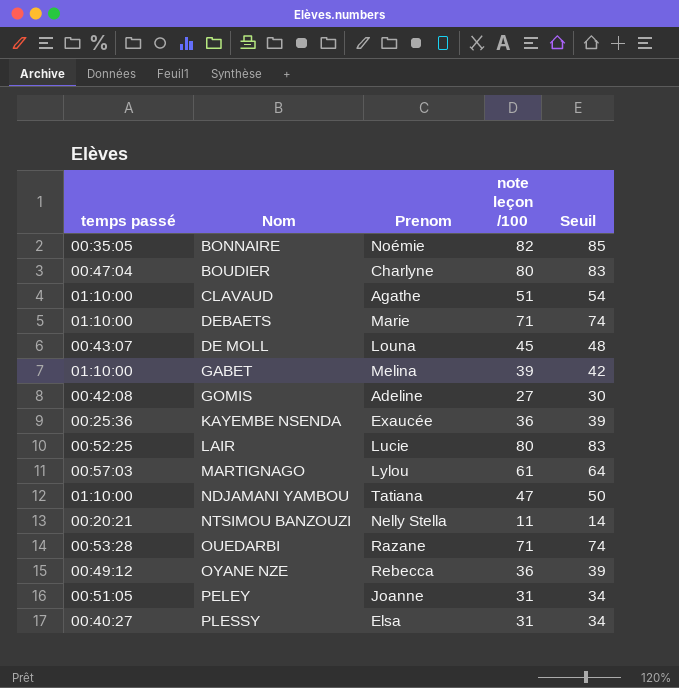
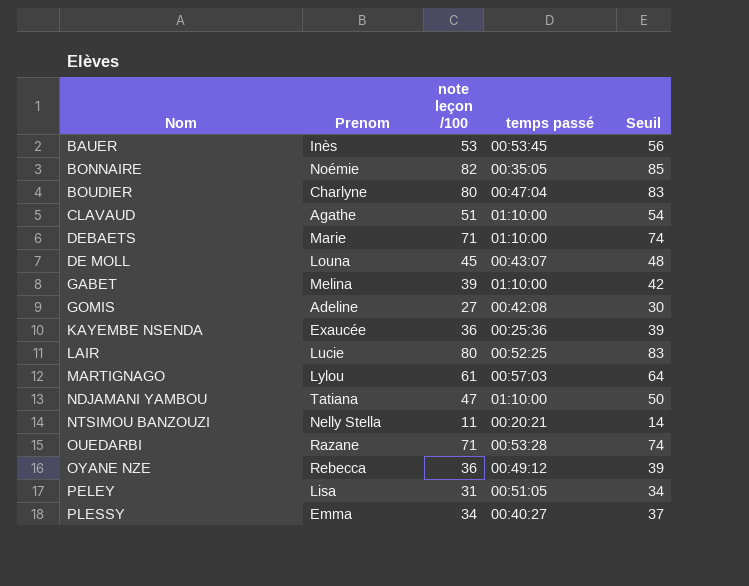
column temps passé | position: 1 -> 4
row BAUER: none -> Inès | 53 | 00:53:45 | 56
PELEY | Prenom: Joanne -> Lisa
PLESSY | Prenom: Elsa -> Emma
PLESSY | note leçon /100: 31 -> 34
PLESSY | Seuil: 34 -> 37

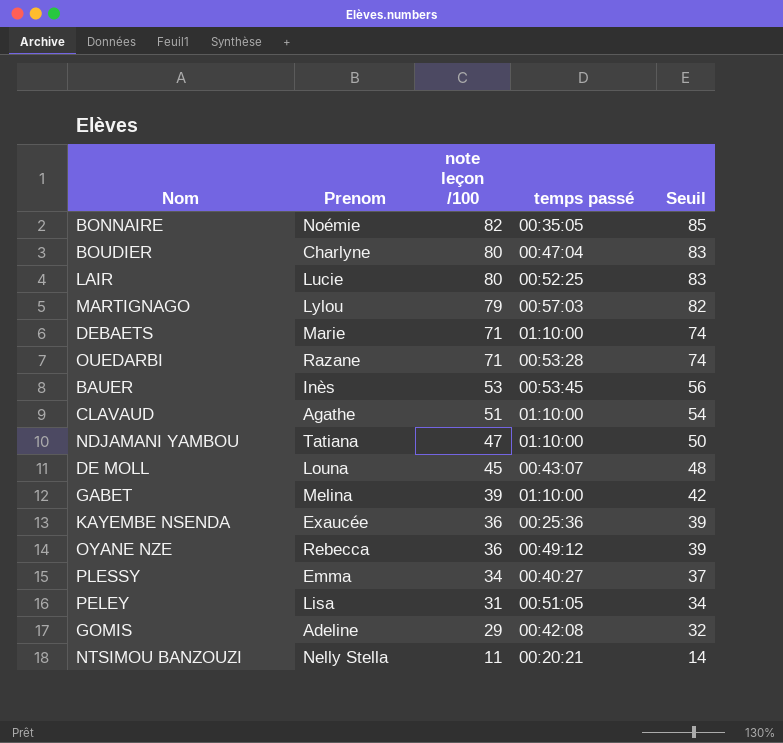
row order: none -> note leçon /100 descending
MARTIGNAGO | note leçon /100: 61 -> 79
MARTIGNAGO | Seuil: 64 -> 82
GOMIS | note leçon /100: 27 -> 29
GOMIS | Seuil: 30 -> 32

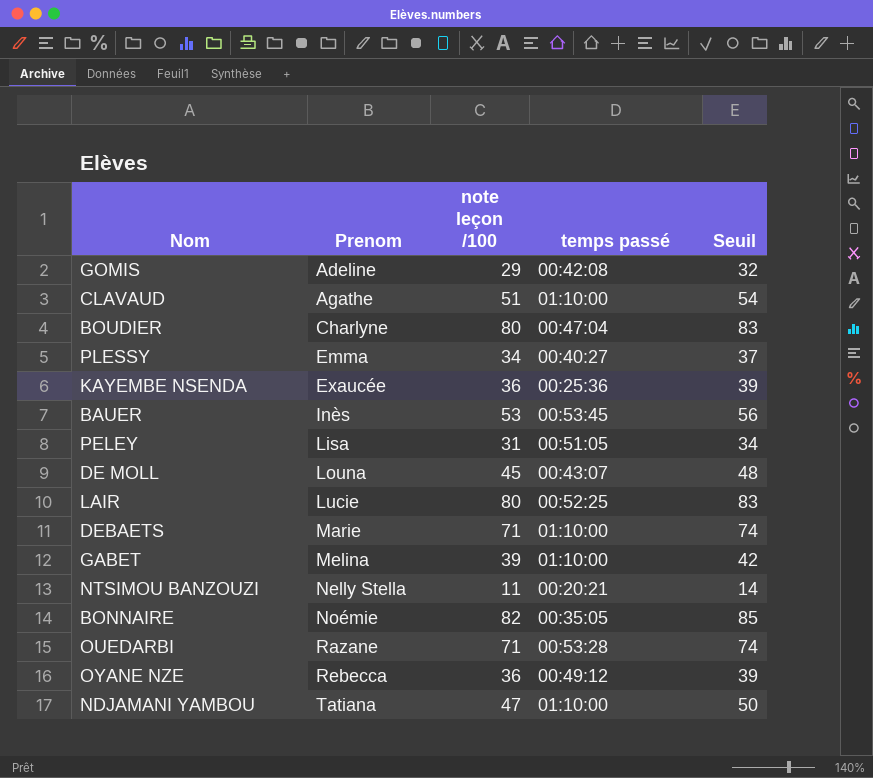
row order: note leçon /100 descending -> Prenom ascending
row MARTIGNAGO: Lylou | 79 | 00:57:03 | 82 -> none

